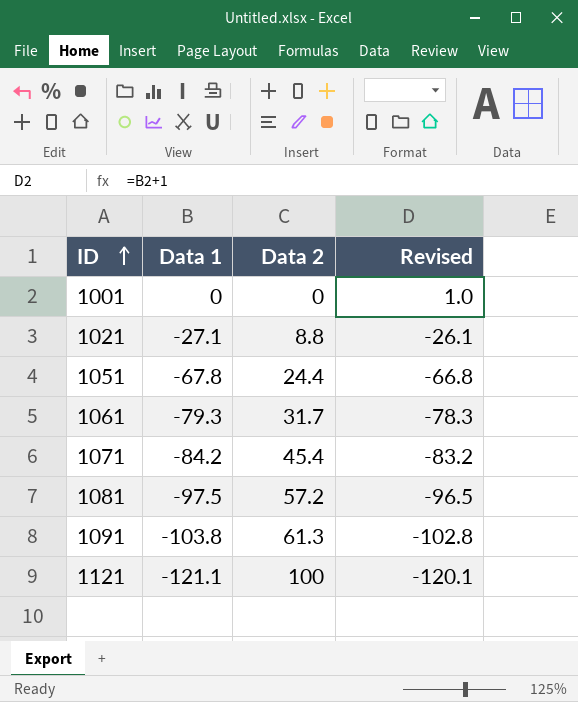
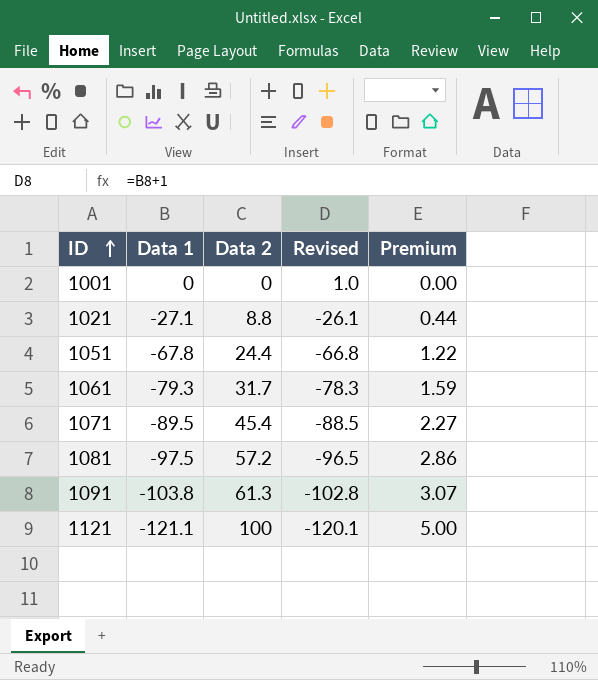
column Premium | formula: none -> [Data 2] * 0.05
1071 | Data 1: -84.2 -> -89.5
1071 | Revised: -83.2 -> -88.5

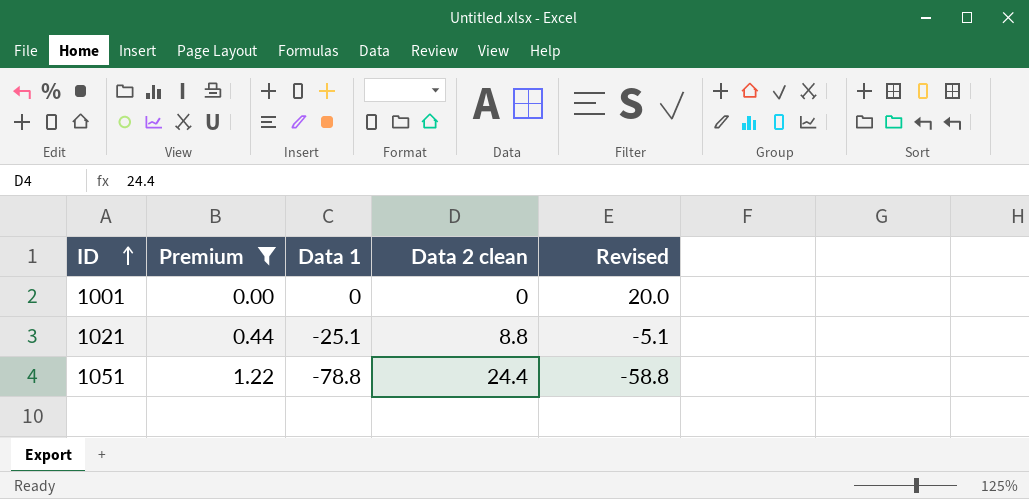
filter: none -> Premium <= 1.22
column Premium | position: 5 -> 2
column name: Data 2 -> Data 2 clean
column Revised | formula: [Data 1] + 1 -> [Data 1] + 20
1021 | Data 1: -27.1 -> -25.1
1051 | Data 1: -67.8 -> -78.8

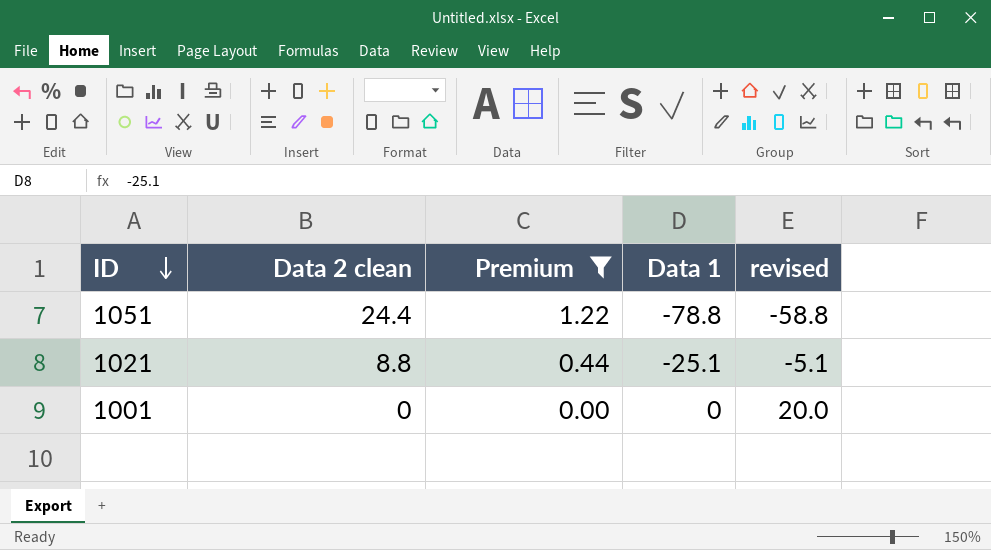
row order: ID ascending -> ID descending
column Data 2 clean | position: 4 -> 2
column name: Revised -> revised

